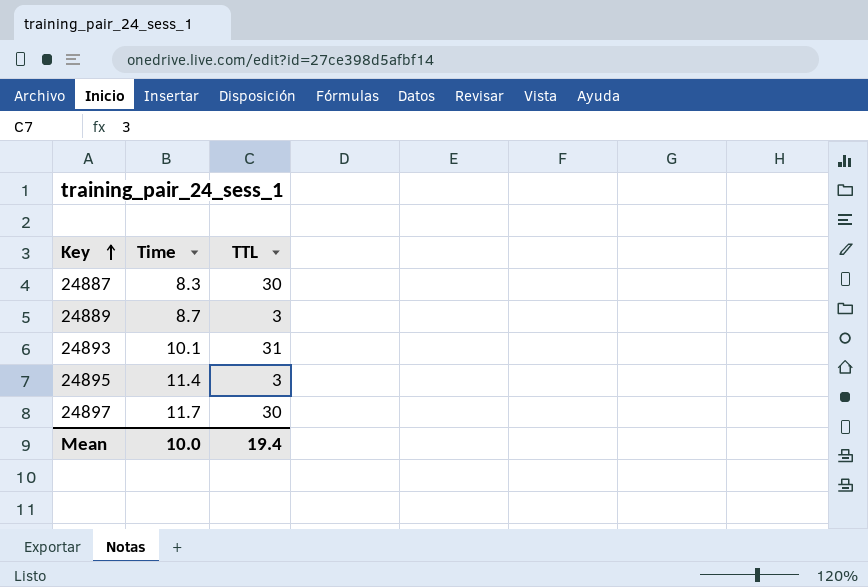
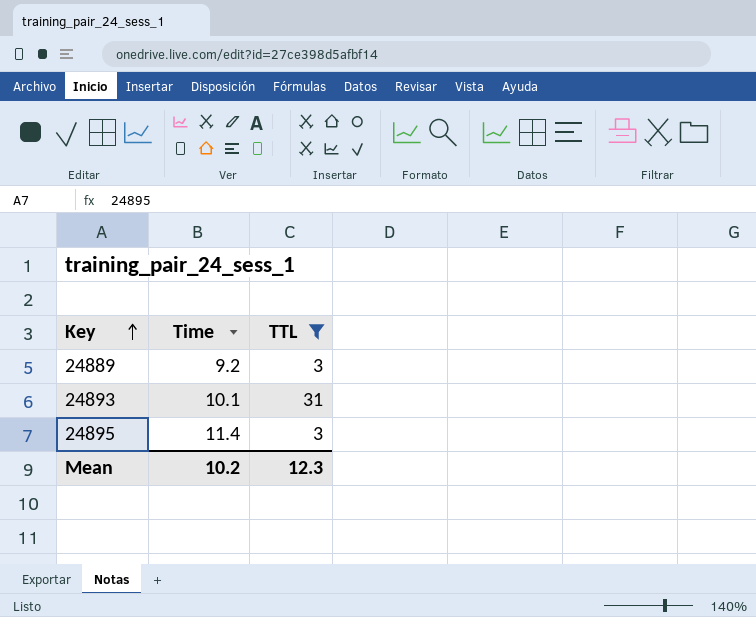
filter: none -> TTL != 30
24889 | Time: 8.7 -> 9.2
Mean | Time: 10.0 -> 10.2
Mean | TTL: 19.4 -> 12.3

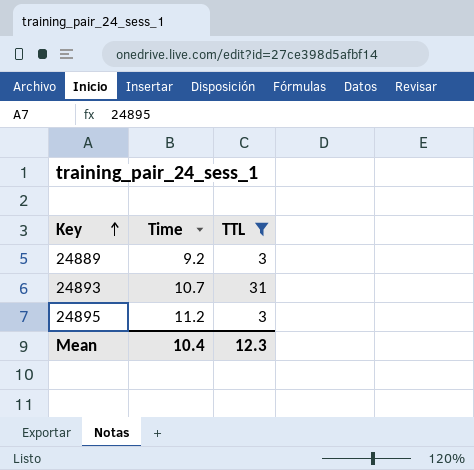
24893 | Time: 10.1 -> 10.7
24895 | Time: 11.4 -> 11.2
Mean | Time: 10.2 -> 10.4

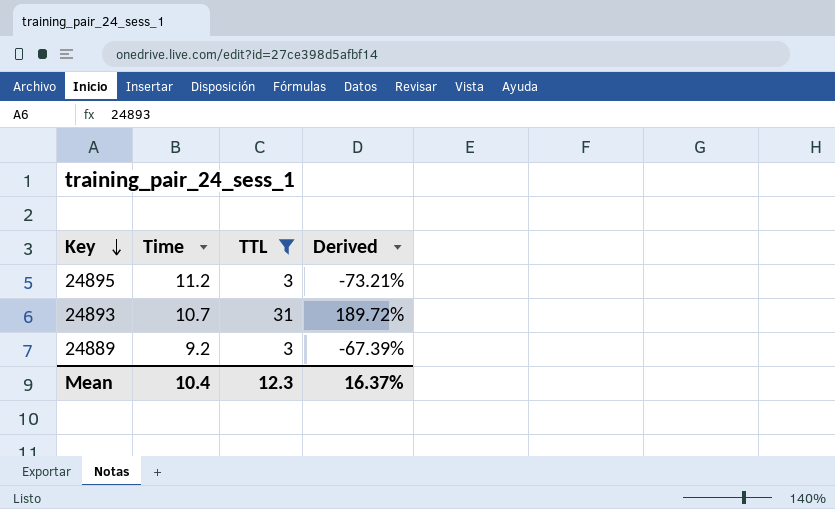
row order: Key ascending -> Key descending
column Derived | formula: none -> ([TTL] - [Time]) / [Time]

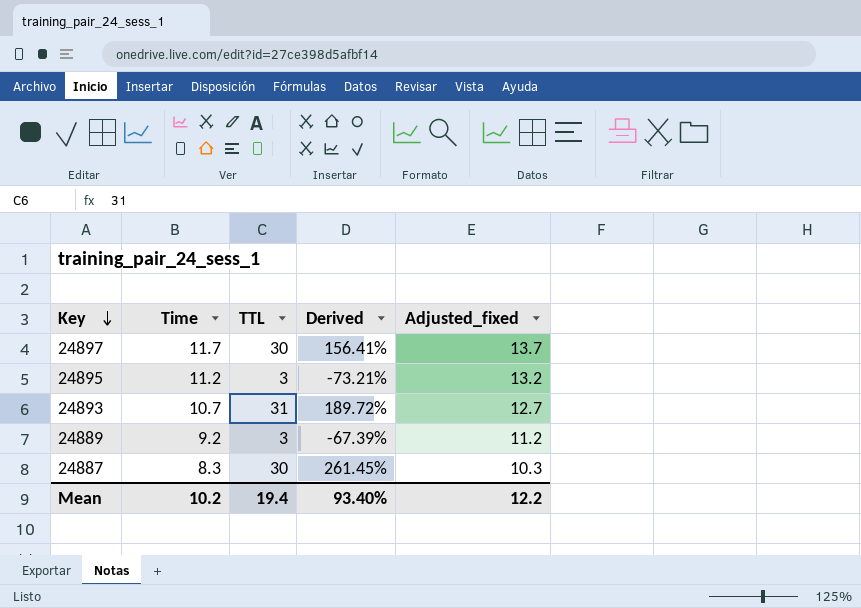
filter: TTL != 30 -> none
column Adjusted_fixed | formula: none -> [Time] + 2
Mean | Time: 10.4 -> 10.2
Mean | TTL: 12.3 -> 19.4
Mean | Derived: 16.37% -> 93.40%

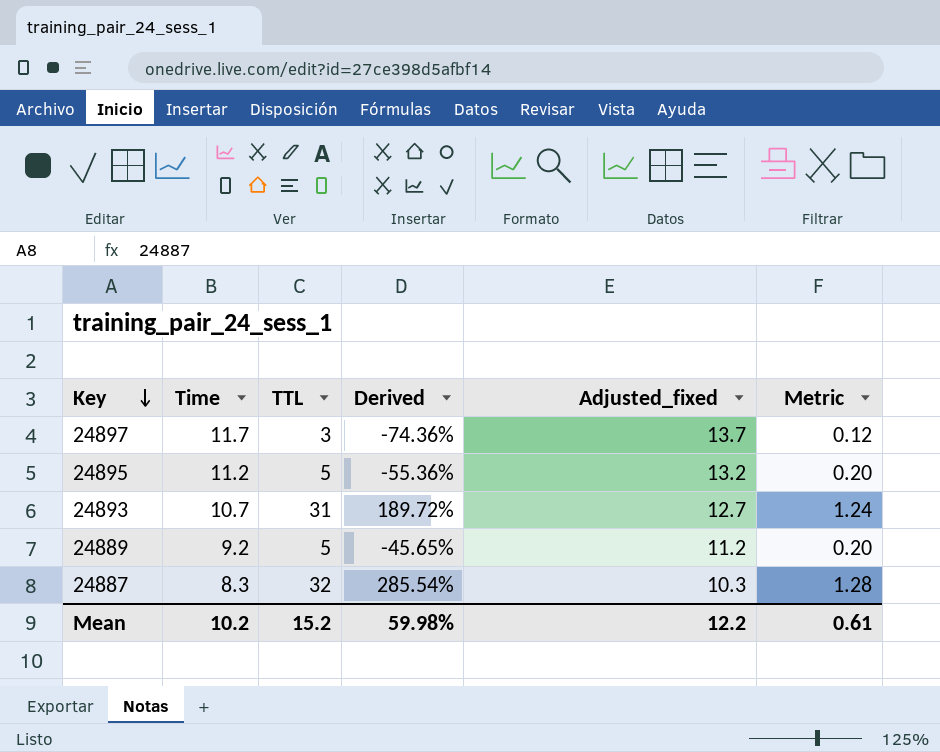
column Metric | formula: none -> [TTL] * 0.04
24897 | TTL: 30 -> 3
24897 | Derived: 156.41% -> -74.36%
24895 | TTL: 3 -> 5
24895 | Derived: -73.21% -> -55.36%
24889 | TTL: 3 -> 5
24889 | Derived: -67.39% -> -45.65%
24887 | TTL: 30 -> 32
24887 | Derived: 261.45% -> 285.54%
Mean | TTL: 19.4 -> 15.2
Mean | Derived: 93.40% -> 59.98%

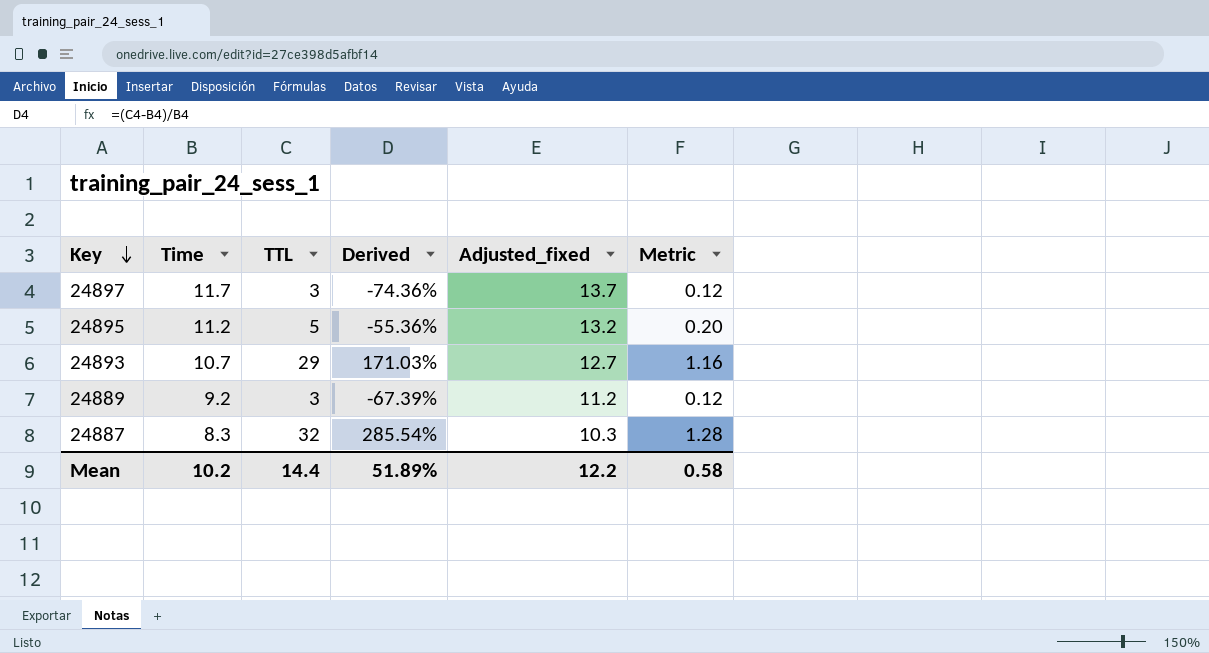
24893 | TTL: 31 -> 29
24893 | Derived: 189.72% -> 171.03%
24893 | Metric: 1.24 -> 1.16
24889 | TTL: 5 -> 3
24889 | Derived: -45.65% -> -67.39%
24889 | Metric: 0.20 -> 0.12
Mean | TTL: 15.2 -> 14.4
Mean | Derived: 59.98% -> 51.89%
Mean | Metric: 0.61 -> 0.58

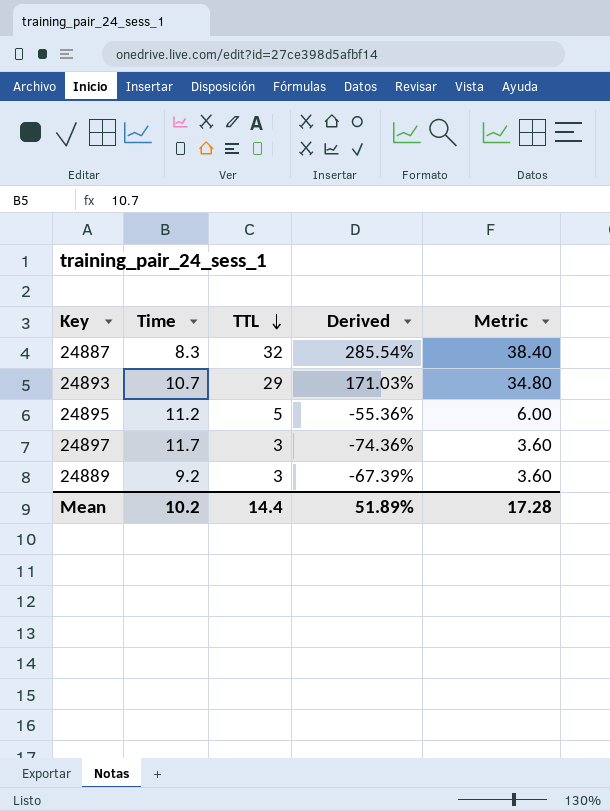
row order: Key descending -> TTL descending
column Adjusted_fixed | formula: [Time] + 2 -> none
column Metric | formula: [TTL] * 0.04 -> [TTL] * 1.2
Mean | Metric: 0.58 -> 17.28

